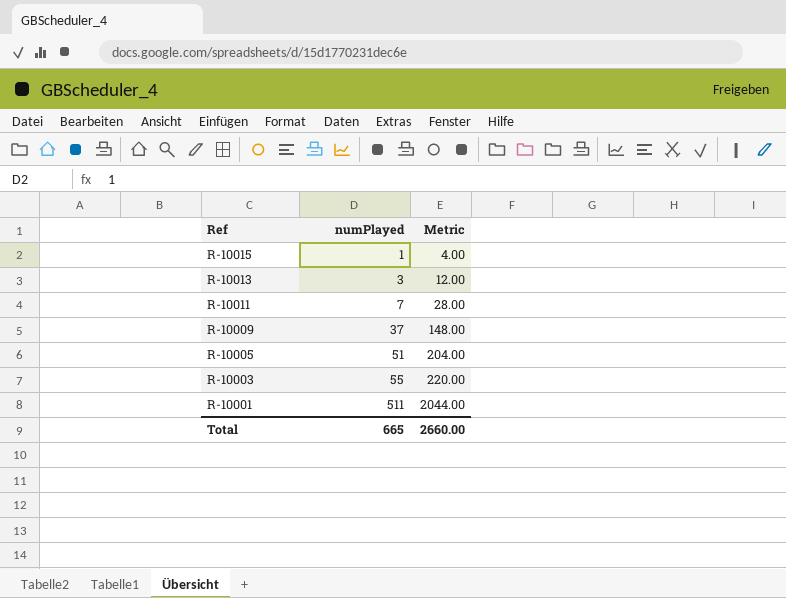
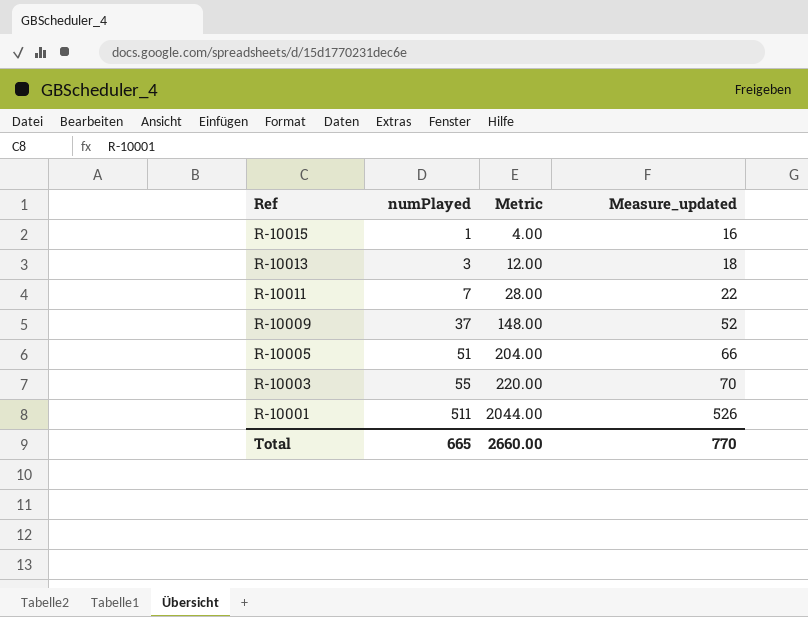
column Measure_updated | formula: none -> [numPlayed] + 15

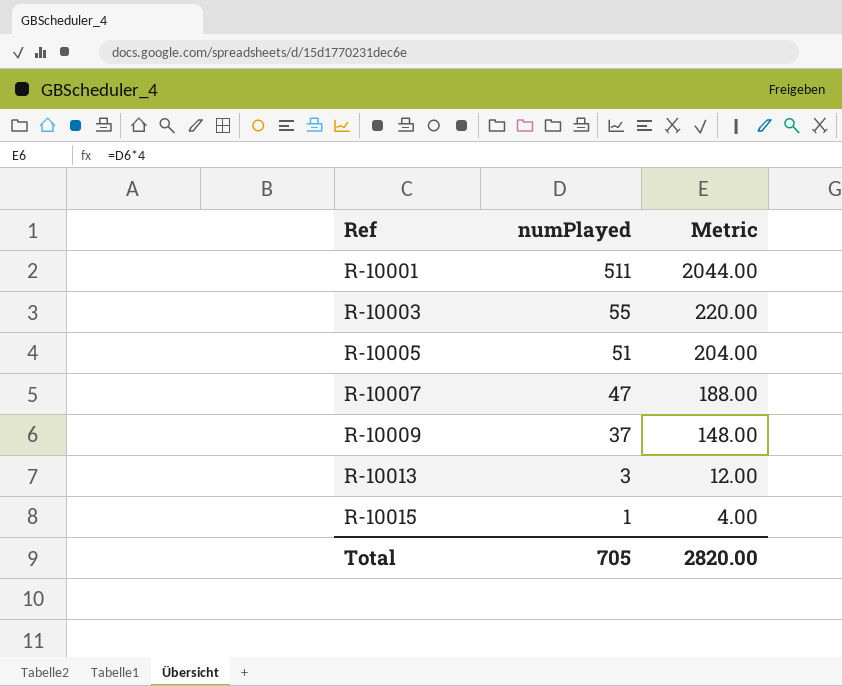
row order: Ref descending -> Ref ascending
column Measure_updated | formula: [numPlayed] + 15 -> none
row R-10011: 7 | 28.00 | 22 -> none
row R-10007: none -> 47 | 188.00
Total | numPlayed: 665 -> 705
Total | Metric: 2660.00 -> 2820.00

